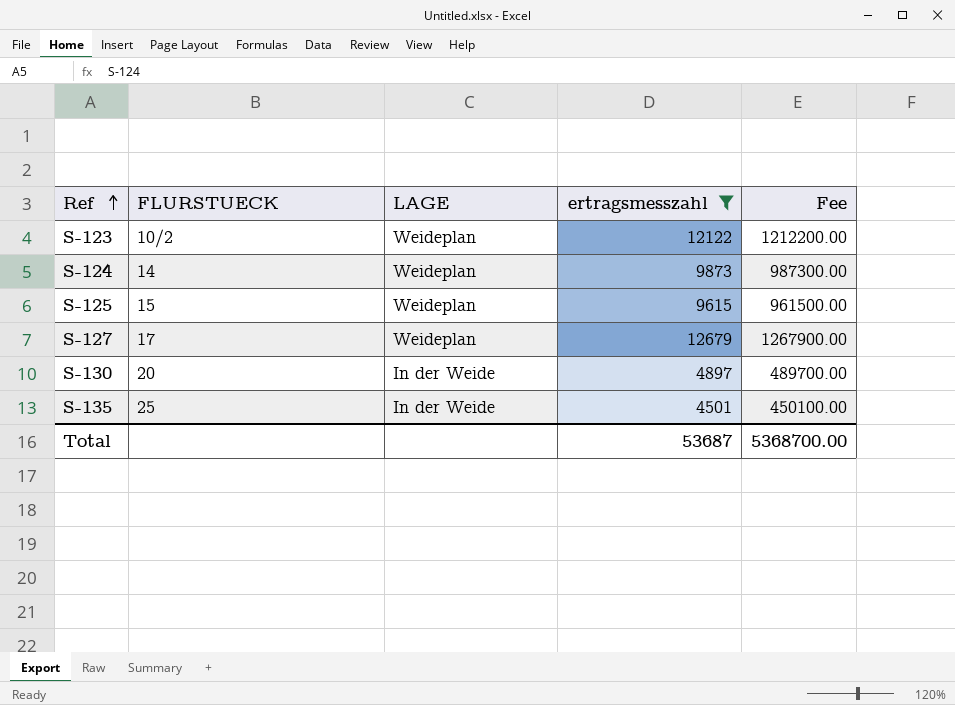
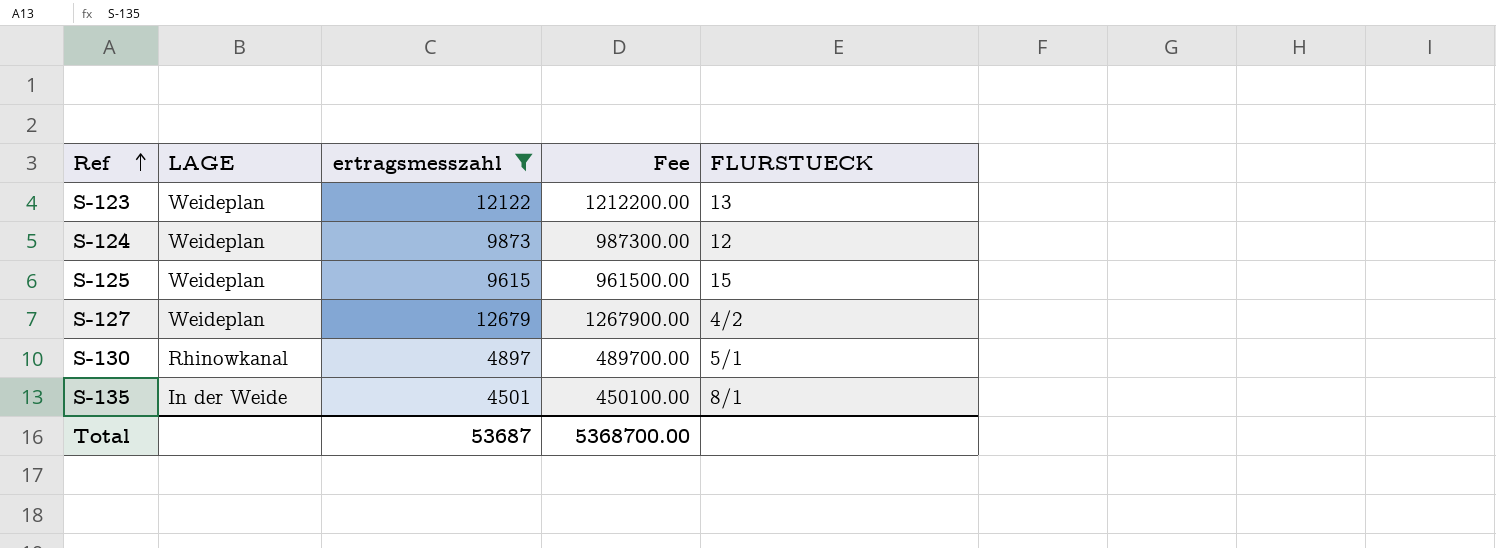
column FLURSTUECK | position: 2 -> 5
S-123 | FLURSTUECK: 10/2 -> 13
S-124 | FLURSTUECK: 14 -> 12
S-127 | FLURSTUECK: 17 -> 4/2
S-130 | LAGE: In der Weide -> Rhinowkanal
S-130 | FLURSTUECK: 20 -> 5/1
S-135 | FLURSTUECK: 25 -> 8/1

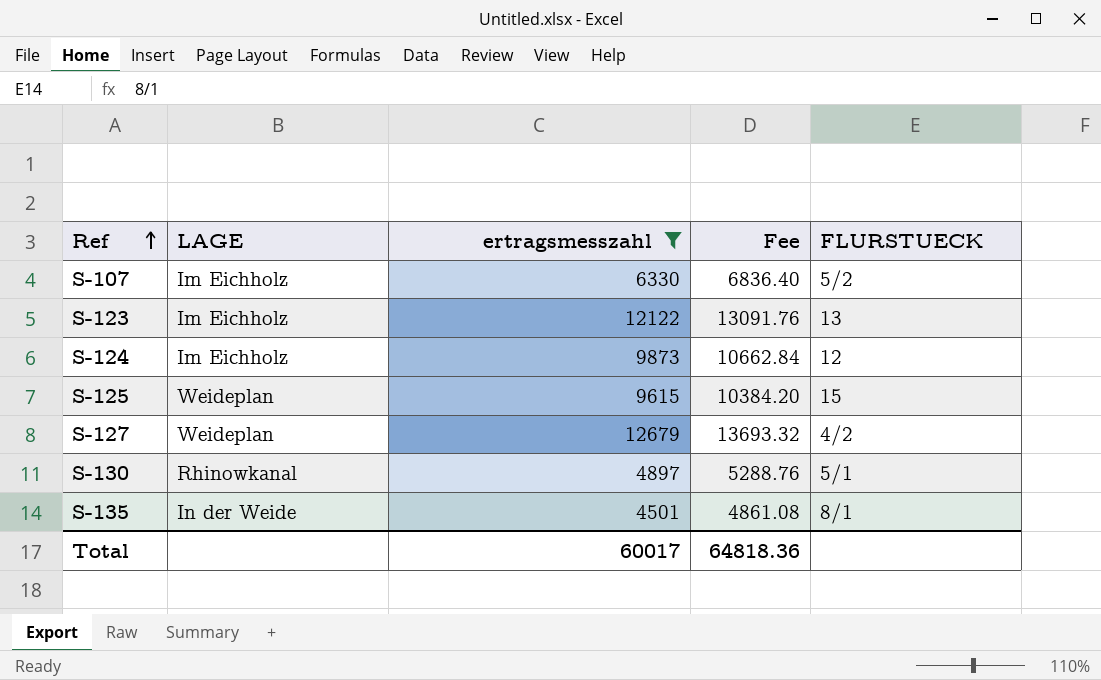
column Fee | formula: [ertragsmesszahl] * 100 -> [ertragsmesszahl] * 1.08
row S-107: none -> Im Eichholz | 6330 | 6836.40 | 5/2
S-123 | LAGE: Weideplan -> Im Eichholz
S-124 | LAGE: Weideplan -> Im Eichholz
Total | ertragsmesszahl: 53687 -> 60017
Total | Fee: 5368700.00 -> 64818.36

